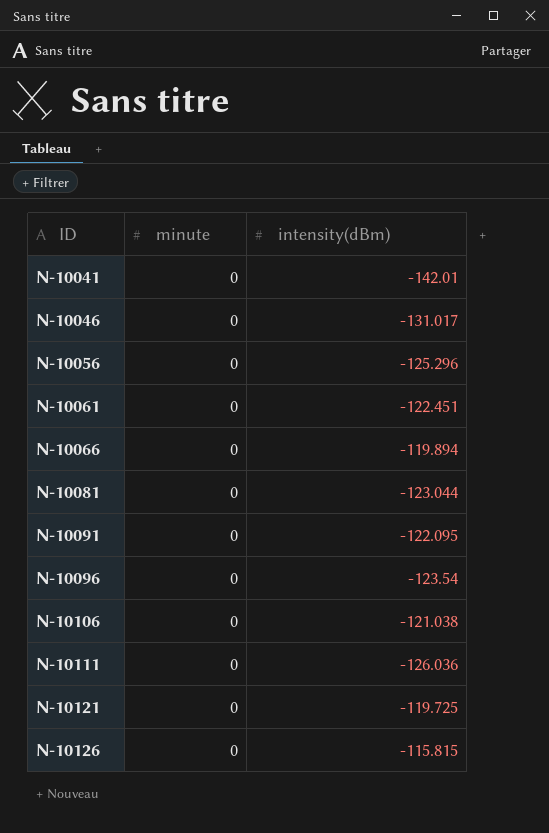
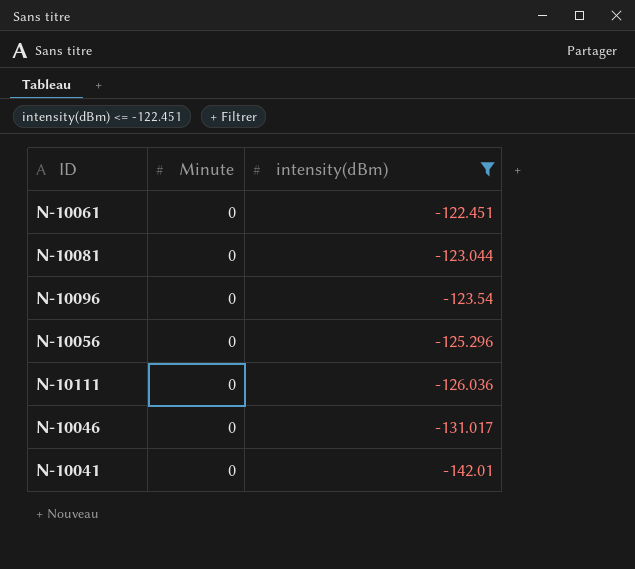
filter: none -> intensity(dBm) <= -122.451
row order: ID ascending -> intensity(dBm) descending
column name: minute -> Minute

